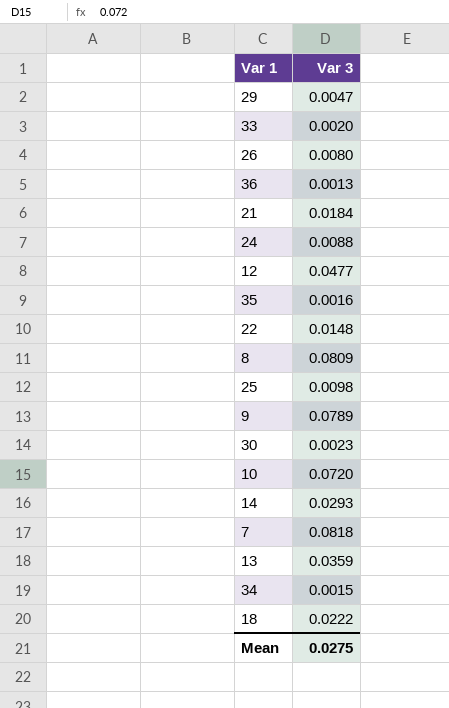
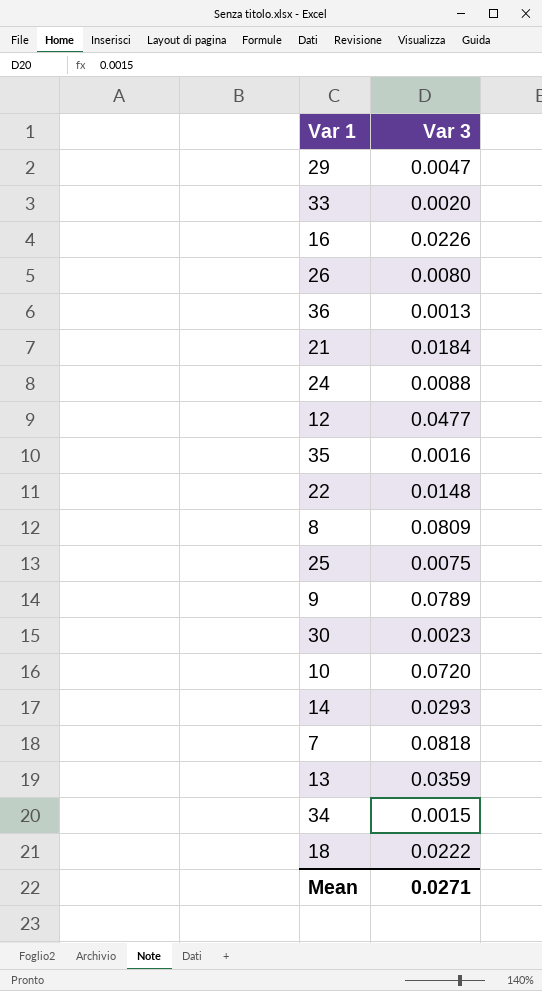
row 16: none -> 0.0226
25 | Var 3: 0.0098 -> 0.0075
Mean | Var 3: 0.0275 -> 0.0271

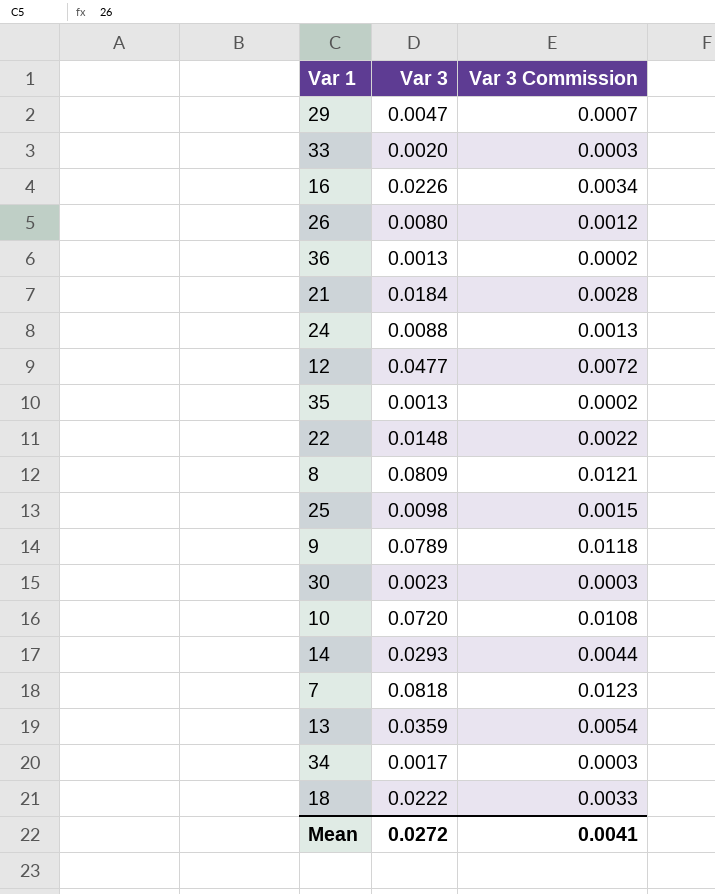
column Var 3 Commission | formula: none -> [Var 3] * 0.15
35 | Var 3: 0.0016 -> 0.0013
25 | Var 3: 0.0075 -> 0.0098
34 | Var 3: 0.0015 -> 0.0017
Mean | Var 3: 0.0271 -> 0.0272

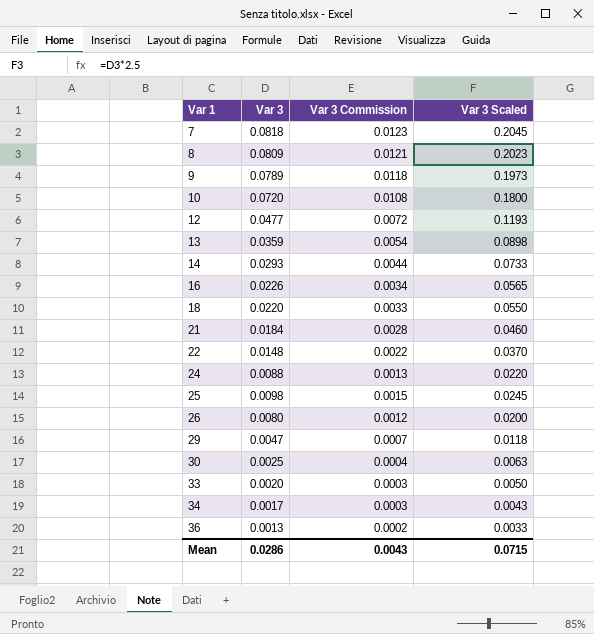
row order: none -> Var 1 ascending
column Var 3 Scaled | formula: none -> [Var 3] * 2.5
row 35: 0.0013 | 0.0002 -> none
18 | Var 3: 0.0222 -> 0.0220
30 | Var 3: 0.0023 -> 0.0025
30 | Var 3 Commission: 0.0003 -> 0.0004
Mean | Var 3: 0.0272 -> 0.0286
Mean | Var 3 Commission: 0.0041 -> 0.0043

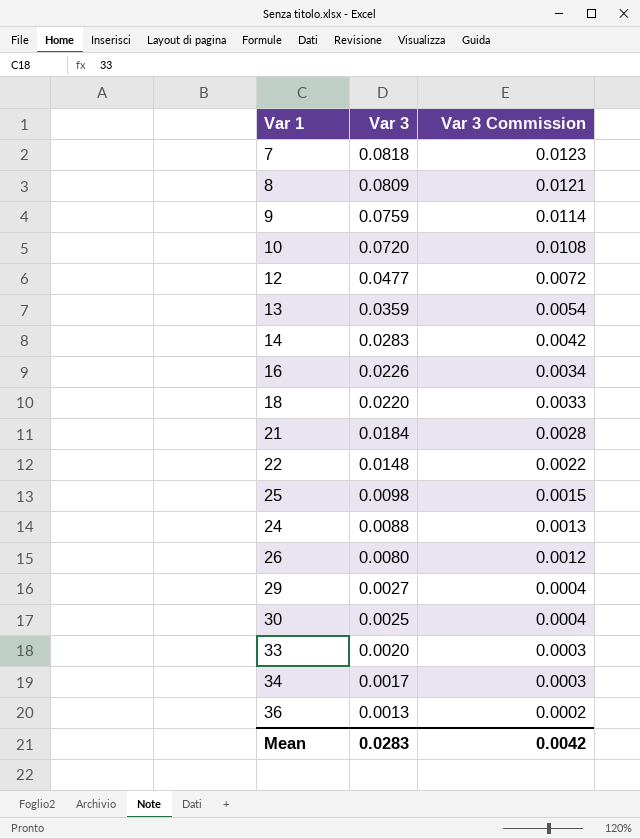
row order: Var 1 ascending -> Var 3 descending
column Var 3 Scaled | formula: [Var 3] * 2.5 -> none
9 | Var 3: 0.0789 -> 0.0759
9 | Var 3 Commission: 0.0118 -> 0.0114
14 | Var 3: 0.0293 -> 0.0283
14 | Var 3 Commission: 0.0044 -> 0.0042
29 | Var 3: 0.0047 -> 0.0027
29 | Var 3 Commission: 0.0007 -> 0.0004
Mean | Var 3: 0.0286 -> 0.0283
Mean | Var 3 Commission: 0.0043 -> 0.0042

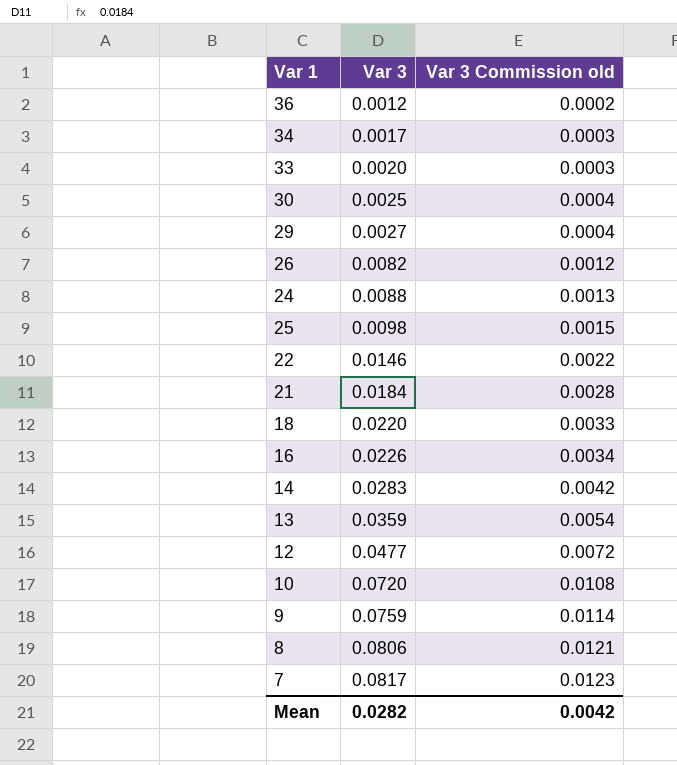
row order: Var 3 descending -> Var 3 ascending
column name: Var 3 Commission -> Var 3 Commission old
36 | Var 3: 0.0013 -> 0.0012
26 | Var 3: 0.0080 -> 0.0082
22 | Var 3: 0.0148 -> 0.0146
8 | Var 3: 0.0809 -> 0.0806
7 | Var 3: 0.0818 -> 0.0817
Mean | Var 3: 0.0283 -> 0.0282

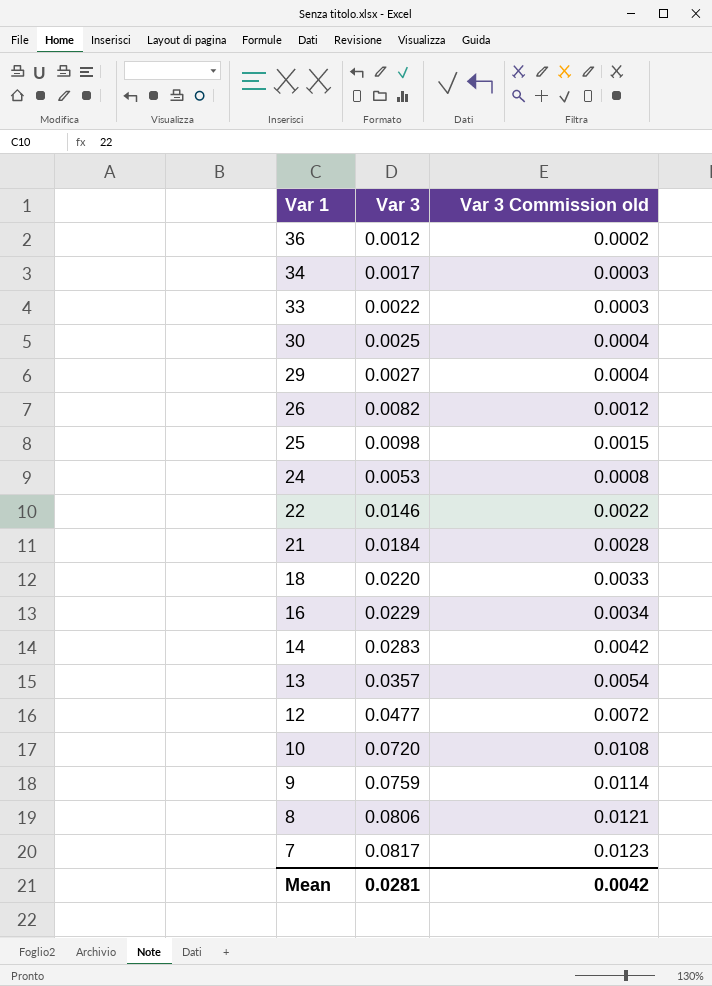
row order: Var 3 ascending -> Var 1 descending
33 | Var 3: 0.0020 -> 0.0022
24 | Var 3: 0.0088 -> 0.0053
24 | Var 3 Commission old: 0.0013 -> 0.0008
16 | Var 3: 0.0226 -> 0.0229
13 | Var 3: 0.0359 -> 0.0357
Mean | Var 3: 0.0282 -> 0.0281

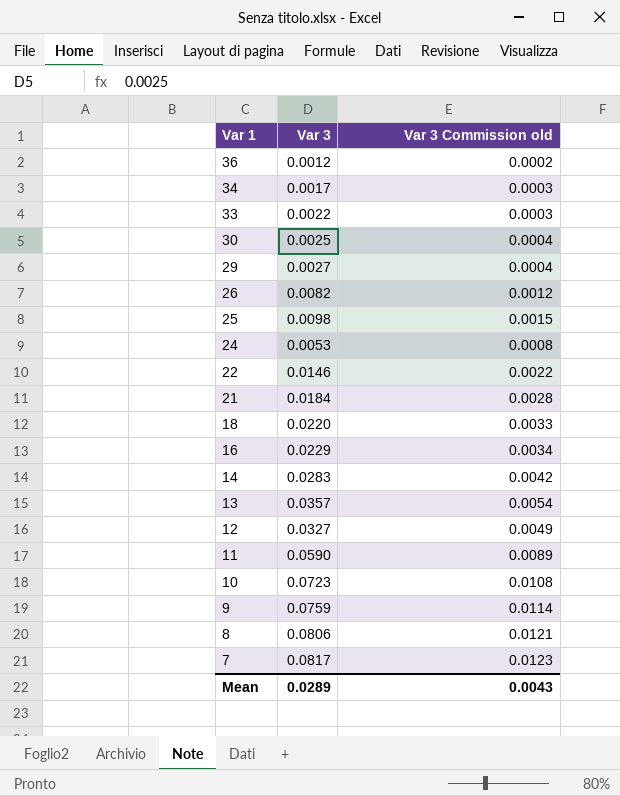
12 | Var 3: 0.0477 -> 0.0327
12 | Var 3 Commission old: 0.0072 -> 0.0049
row 11: none -> 0.0590 | 0.0089
10 | Var 3: 0.0720 -> 0.0723
Mean | Var 3: 0.0281 -> 0.0289
Mean | Var 3 Commission old: 0.0042 -> 0.0043

